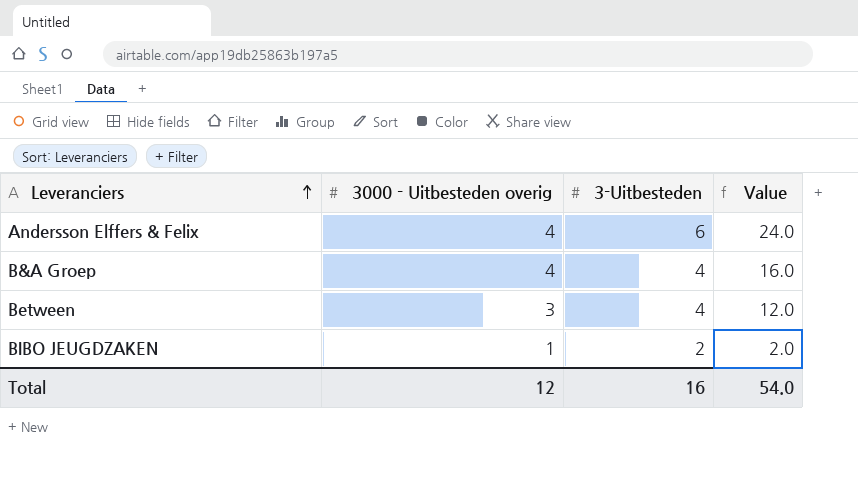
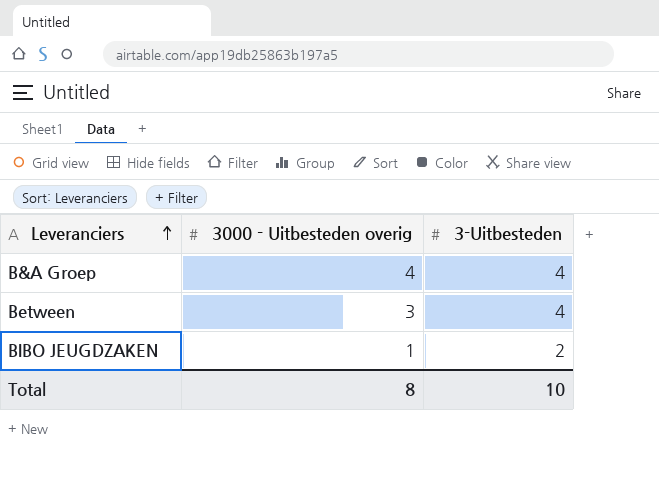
column Value | formula: [3000 - Uitbesteden overig] * [3-Uitbesteden] -> none
row Andersson Elffers & Felix: 4 | 6 | 24.0 -> none
Total | 3000 - Uitbesteden overig: 12 -> 8
Total | 3-Uitbesteden: 16 -> 10

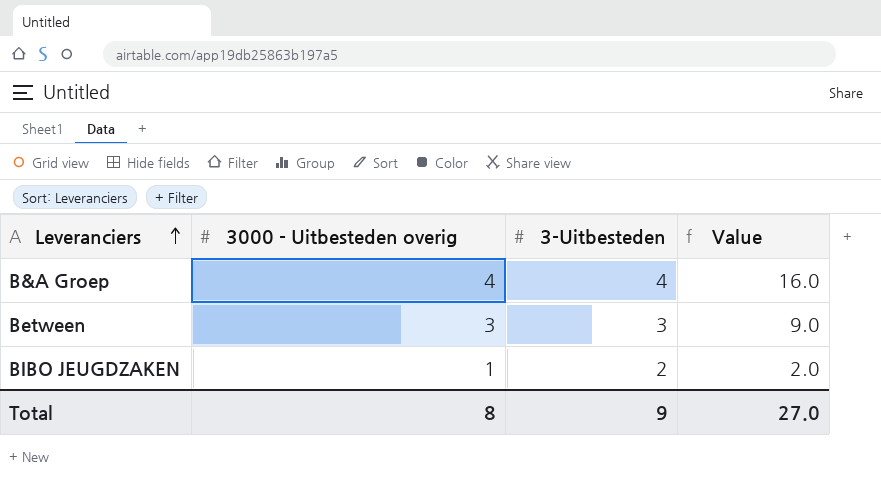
column Value | formula: none -> [3000 - Uitbesteden overig] * [3-Uitbesteden]
Between | 3-Uitbesteden: 4 -> 3
Total | 3-Uitbesteden: 10 -> 9

